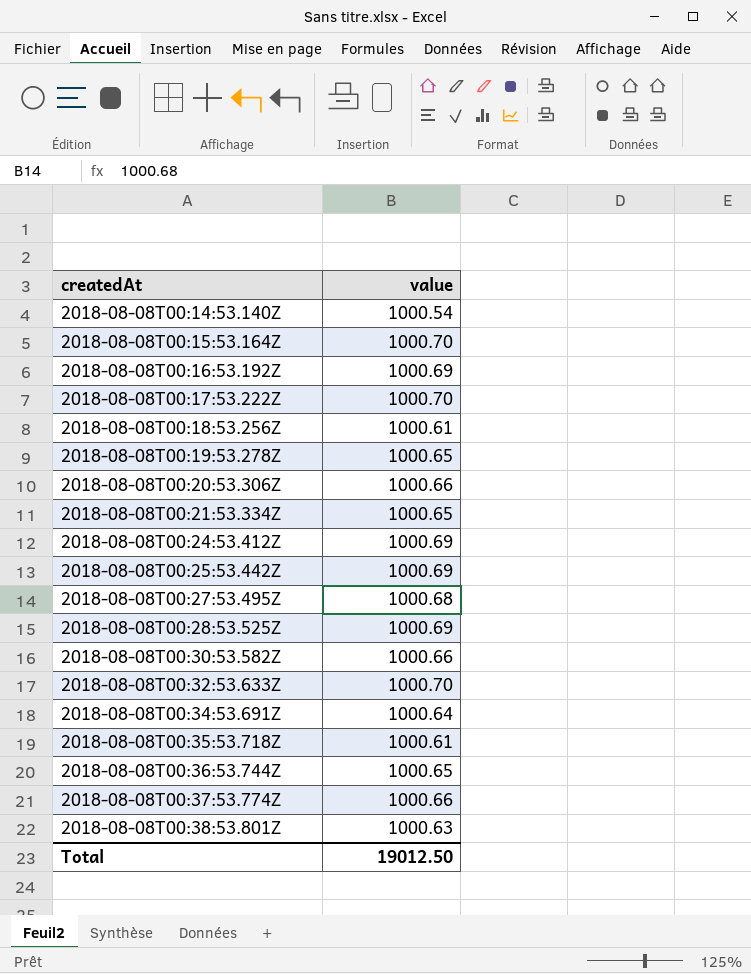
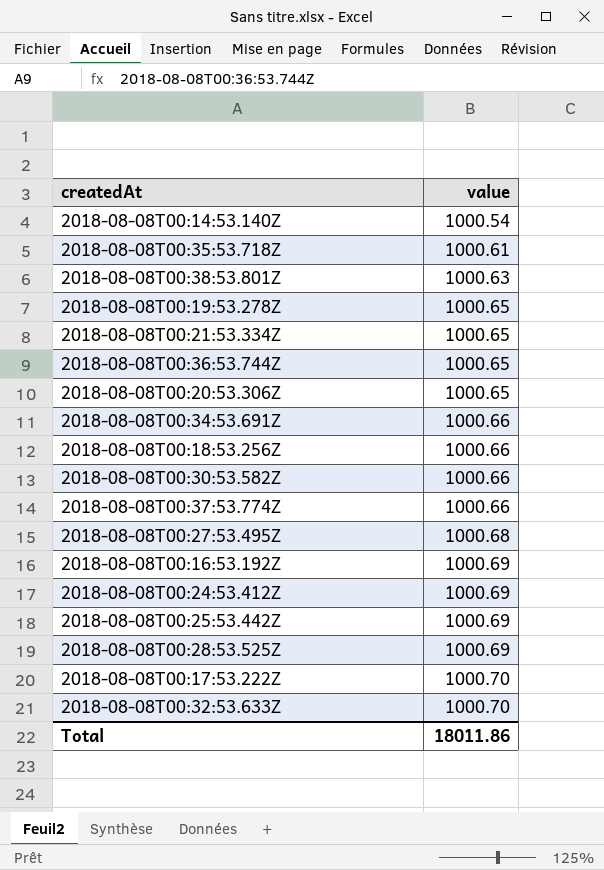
row order: createdAt ascending -> value ascending
row 2018-08-08T00:15:53.164Z: 1000.70 -> none
2018-08-08T00:20:53.306Z | value: 1000.66 -> 1000.65
2018-08-08T00:34:53.691Z | value: 1000.64 -> 1000.66
2018-08-08T00:18:53.256Z | value: 1000.61 -> 1000.66
Total | value: 19012.50 -> 18011.86

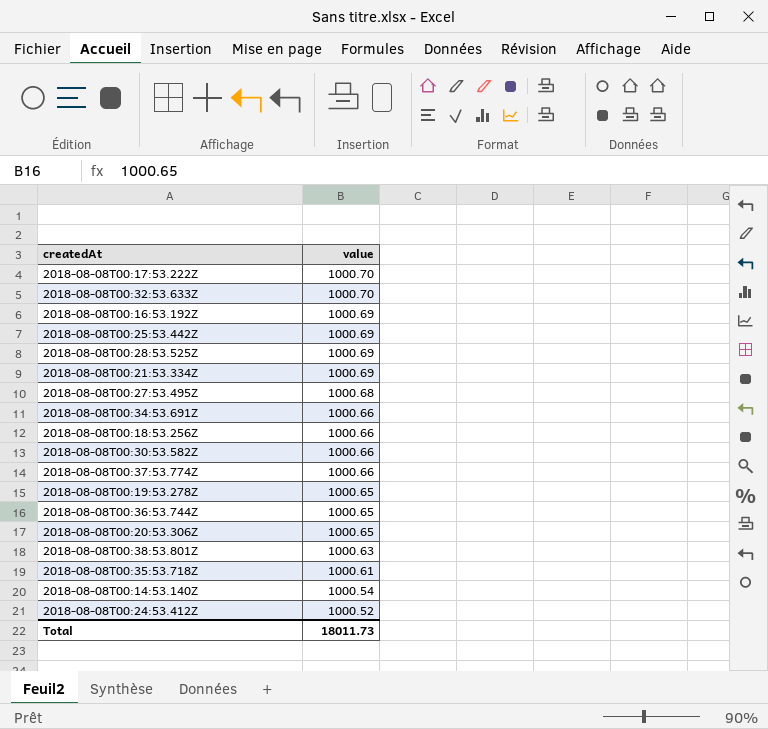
row order: value ascending -> value descending
2018-08-08T00:21:53.334Z | value: 1000.65 -> 1000.69
2018-08-08T00:24:53.412Z | value: 1000.69 -> 1000.52
Total | value: 18011.86 -> 18011.73

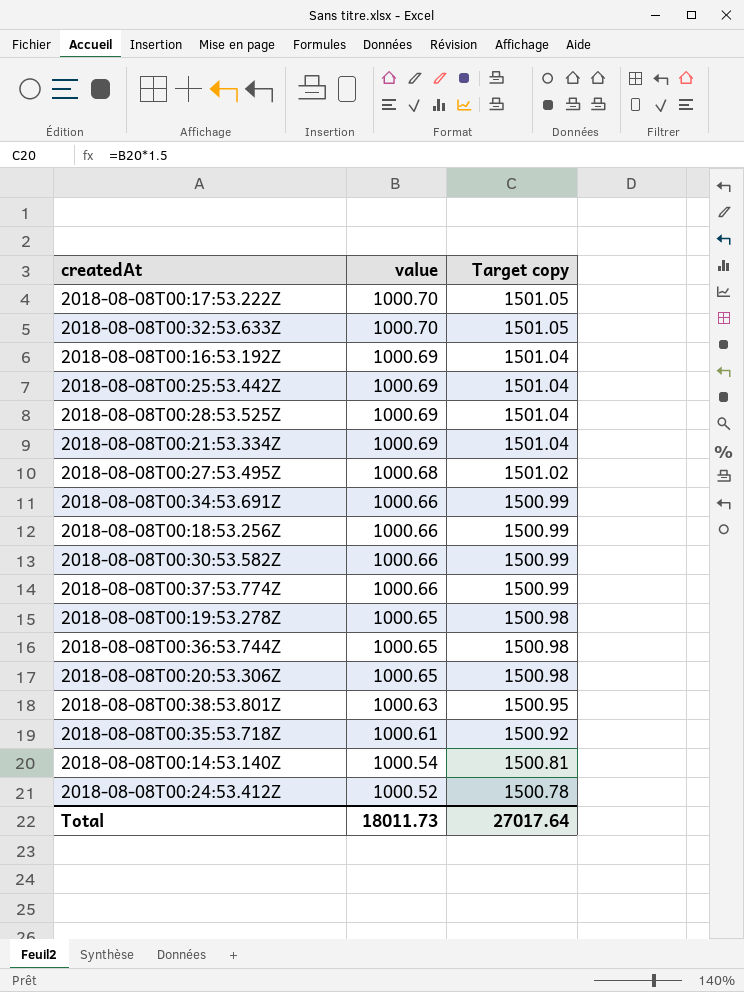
column Target copy | formula: none -> [value] * 1.5

